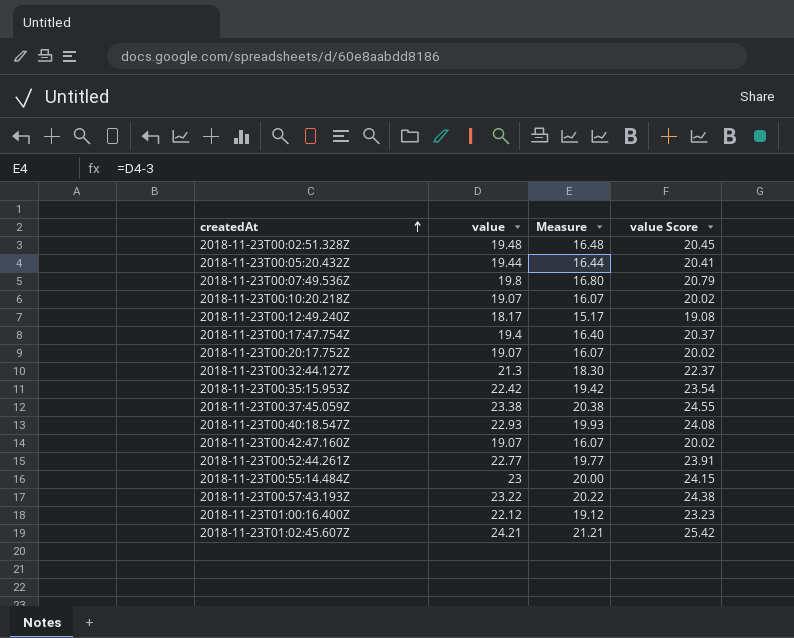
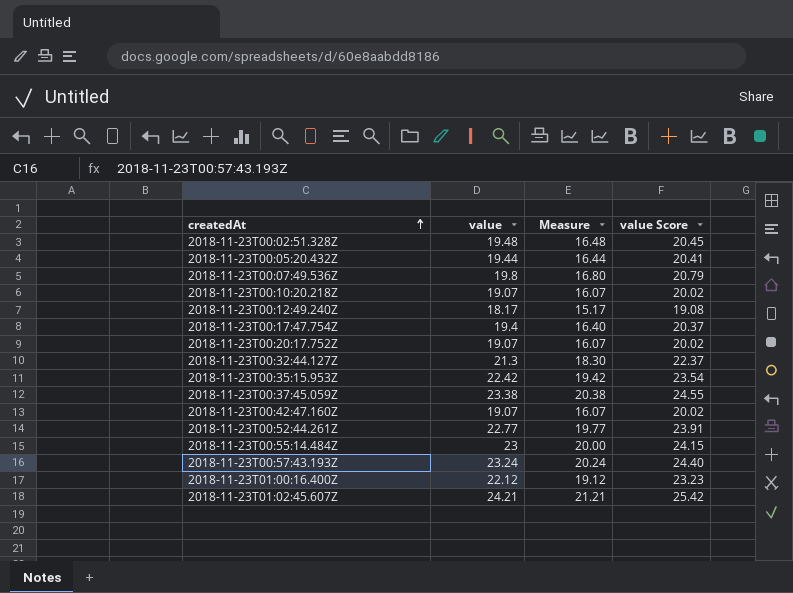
row 2018-11-23T00:40:18.547Z: 22.93 | 19.93 | 24.08 -> none
2018-11-23T00:57:43.193Z | value: 23.22 -> 23.24
2018-11-23T00:57:43.193Z | Measure: 20.22 -> 20.24
2018-11-23T00:57:43.193Z | value Score: 24.38 -> 24.40

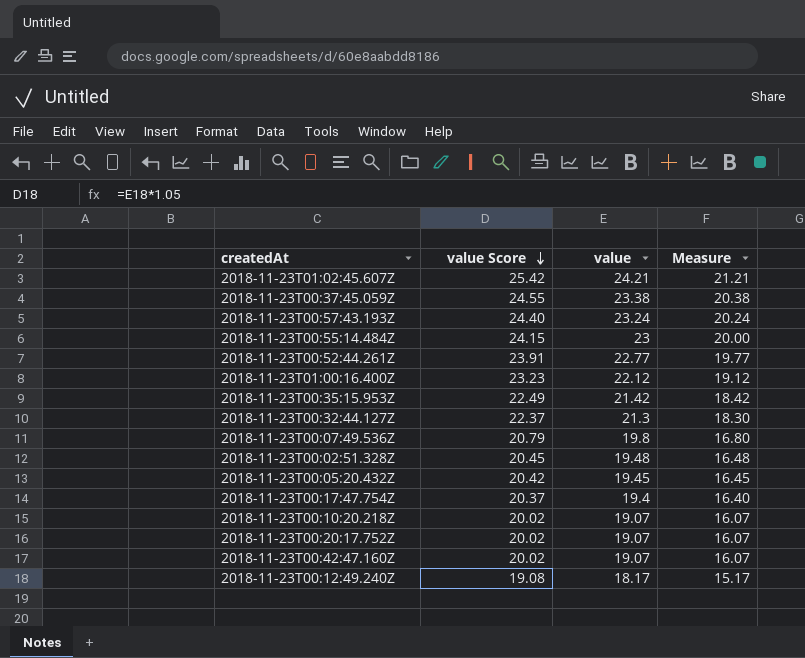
row order: createdAt ascending -> value Score descending
column value Score | position: 4 -> 2
2018-11-23T00:35:15.953Z | value Score: 23.54 -> 22.49
2018-11-23T00:35:15.953Z | value: 22.42 -> 21.42
2018-11-23T00:35:15.953Z | Measure: 19.42 -> 18.42
2018-11-23T00:05:20.432Z | value Score: 20.41 -> 20.42
2018-11-23T00:05:20.432Z | value: 19.44 -> 19.45
2018-11-23T00:05:20.432Z | Measure: 16.44 -> 16.45

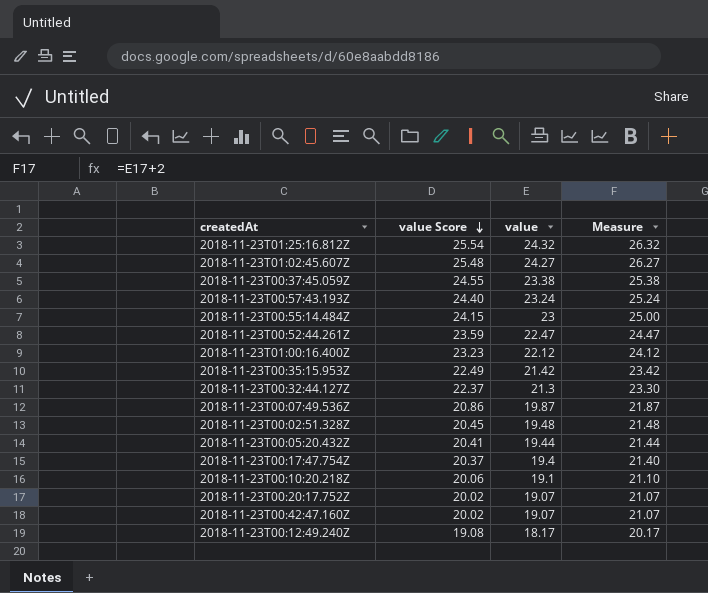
column Measure | formula: [value] - 3 -> [value] + 2
row 2018-11-23T01:25:16.812Z: none -> 25.54 | 24.32 | 26.32
2018-11-23T01:02:45.607Z | value Score: 25.42 -> 25.48
2018-11-23T01:02:45.607Z | value: 24.21 -> 24.27
2018-11-23T00:52:44.261Z | value Score: 23.91 -> 23.59
2018-11-23T00:52:44.261Z | value: 22.77 -> 22.47
2018-11-23T00:07:49.536Z | value Score: 20.79 -> 20.86
2018-11-23T00:07:49.536Z | value: 19.8 -> 19.87
2018-11-23T00:05:20.432Z | value Score: 20.42 -> 20.41
2018-11-23T00:05:20.432Z | value: 19.45 -> 19.44
2018-11-23T00:10:20.218Z | value Score: 20.02 -> 20.06
2018-11-23T00:10:20.218Z | value: 19.07 -> 19.1

